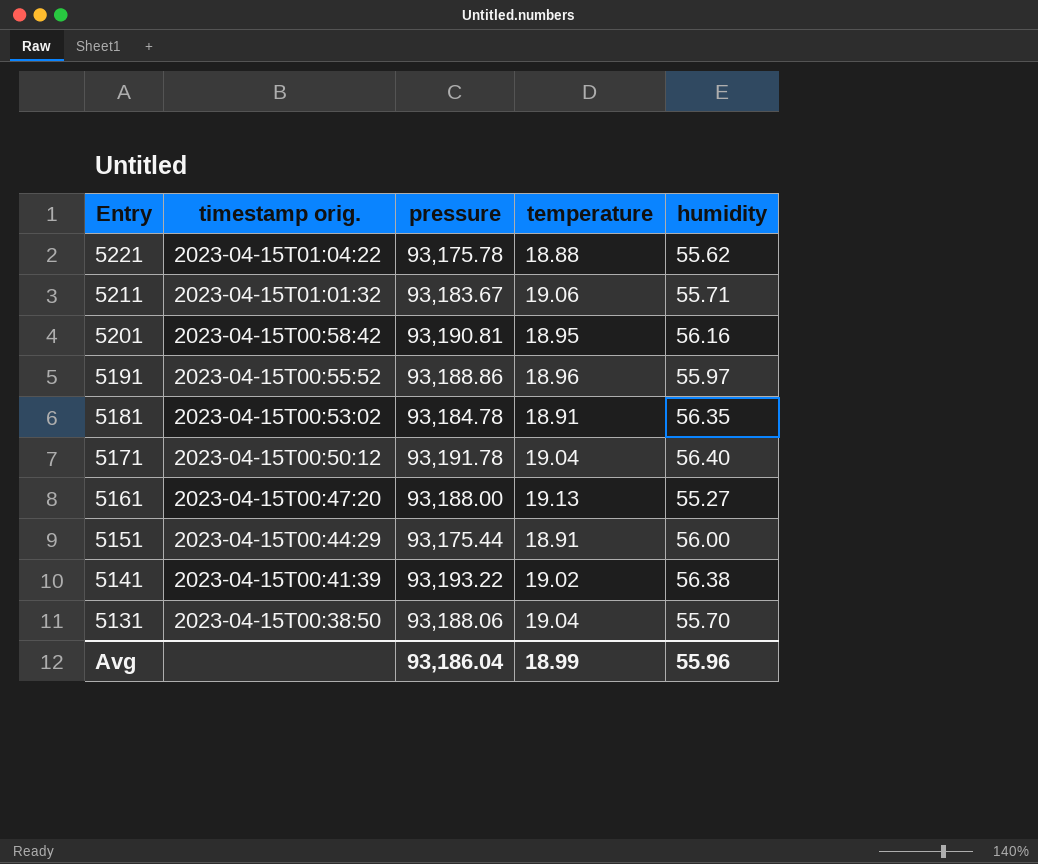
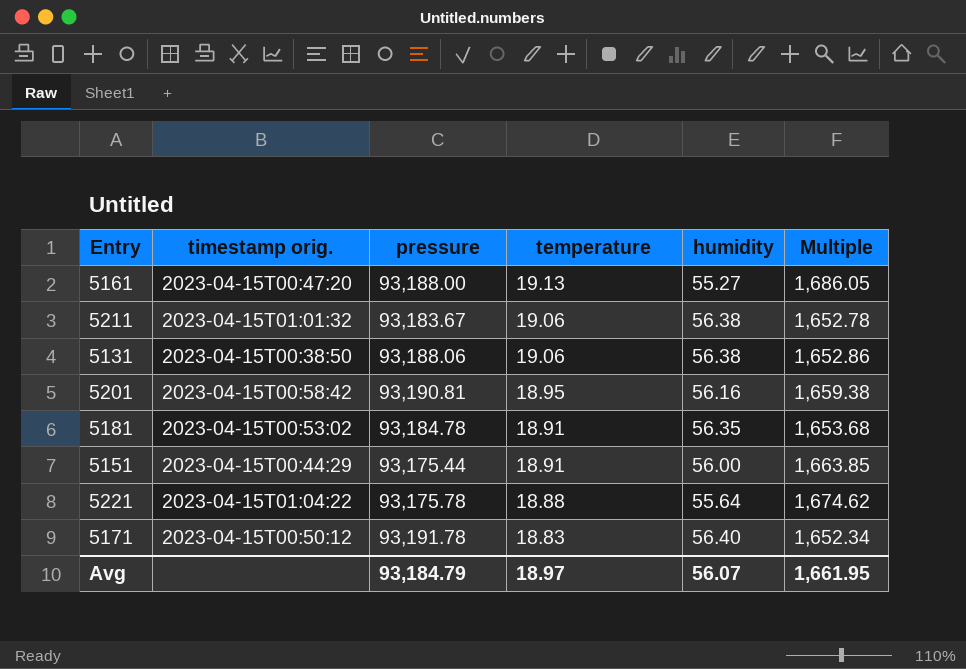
row order: Entry descending -> temperature descending
column Multiple | formula: none -> [pressure] / [humidity]
row 5191: 2023-04-15T00:55:52 | 93,188.86 | 18.96 | 55.97 -> none
row 5141: 2023-04-15T00:41:39 | 93,193.22 | 19.02 | 56.38 -> none
5211 | humidity: 55.71 -> 56.38
5131 | temperature: 19.04 -> 19.06
5131 | humidity: 55.70 -> 56.38
5221 | humidity: 55.62 -> 55.64
5171 | temperature: 19.04 -> 18.83
Avg | pressure: 93,186.04 -> 93,184.79
Avg | temperature: 18.99 -> 18.97
Avg | humidity: 55.96 -> 56.07

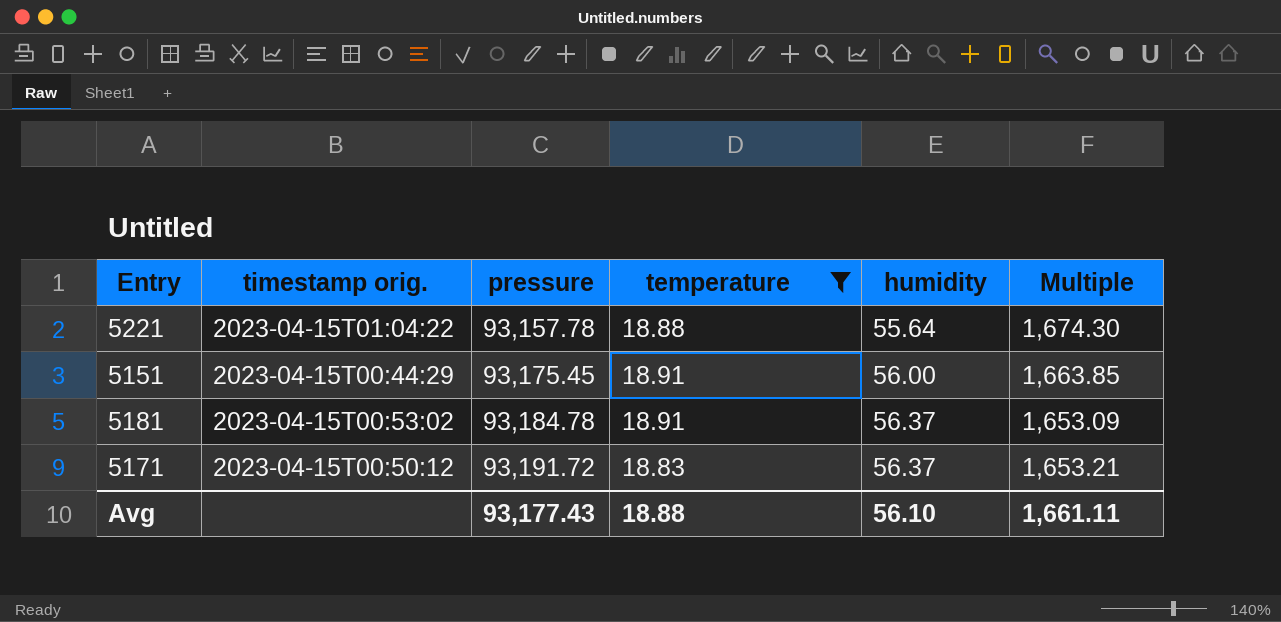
filter: none -> temperature <= 18.91
row order: temperature descending -> pressure ascending
5221 | pressure: 93,175.78 -> 93,157.78
5221 | Multiple: 1,674.62 -> 1,674.30
5151 | pressure: 93,175.44 -> 93,175.45
5181 | humidity: 56.35 -> 56.37
5181 | Multiple: 1,653.68 -> 1,653.09
5171 | pressure: 93,191.78 -> 93,191.72
5171 | humidity: 56.40 -> 56.37
5171 | Multiple: 1,652.34 -> 1,653.21
Avg | pressure: 93,184.79 -> 93,177.43
Avg | temperature: 18.97 -> 18.88
Avg | humidity: 56.07 -> 56.10
Avg | Multiple: 1,661.95 -> 1,661.11

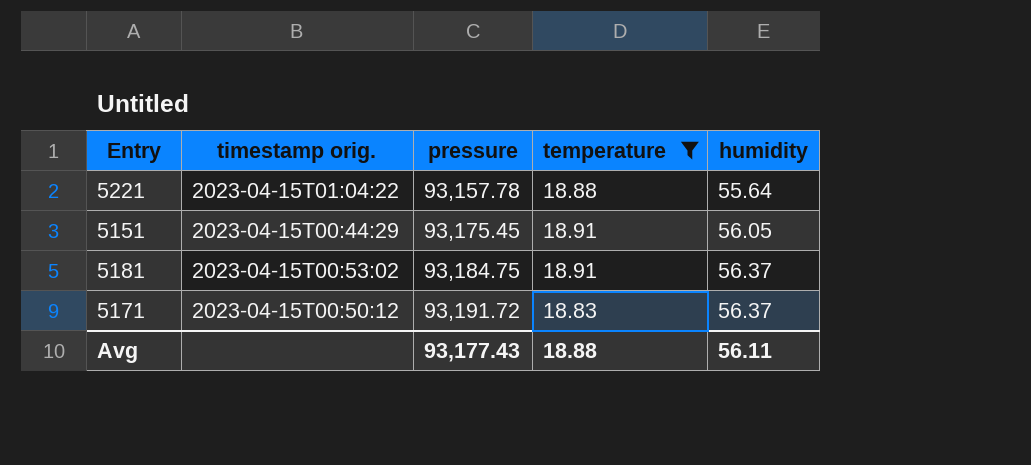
column Multiple | formula: [pressure] / [humidity] -> none
5151 | humidity: 56.00 -> 56.05
5181 | pressure: 93,184.78 -> 93,184.75
Avg | humidity: 56.10 -> 56.11

